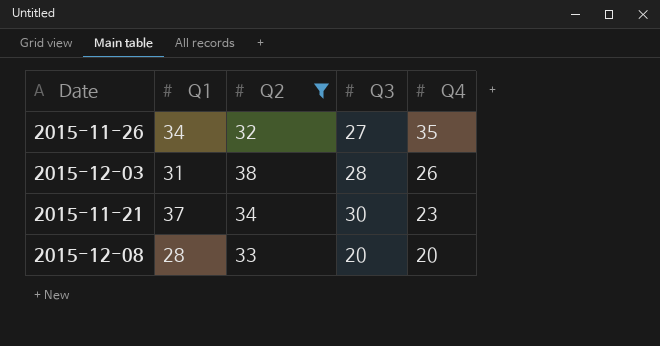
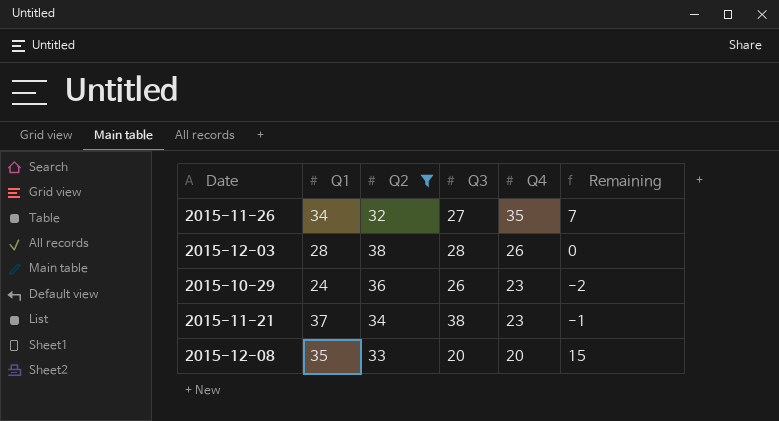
column Remaining | formula: none -> [Q1] - [Q3]
2015-12-03 | Q1: 31 -> 28
row 2015-10-29: none -> 24 | 36 | 26 | 23 | -2
2015-11-21 | Q3: 30 -> 38
2015-12-08 | Q1: 28 -> 35

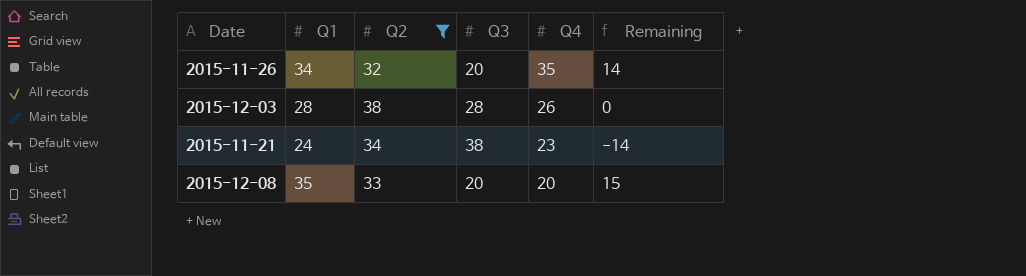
row 2015-10-29: 24 | 36 | 26 | 23 | -2 -> none
2015-11-26 | Q3: 27 -> 20
2015-11-26 | Remaining: 7 -> 14
2015-11-21 | Q1: 37 -> 24
2015-11-21 | Remaining: -1 -> -14

